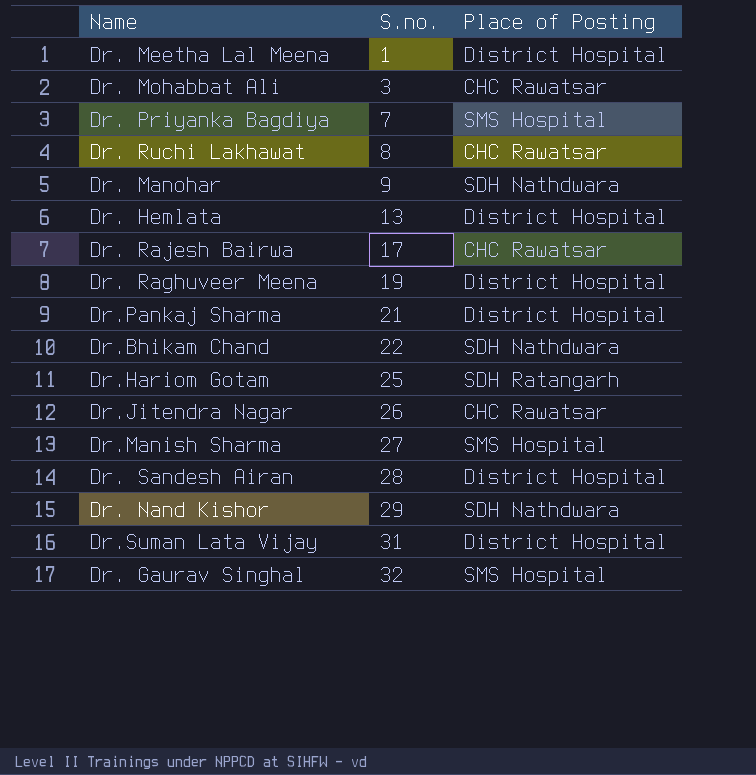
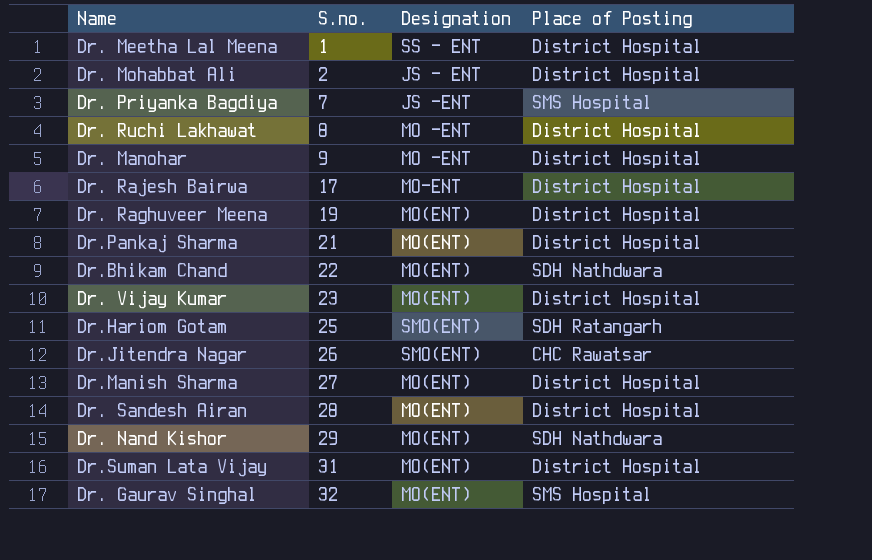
column Designation | position: none -> 3
row Dr. Hemlata: 13 | District Hospital -> none
Dr. Mohabbat Ali | S.no.: 3 -> 2
Dr. Mohabbat Ali | Place of Posting: CHC Rawatsar -> District Hospital
Dr. Ruchi Lakhawat | Place of Posting: CHC Rawatsar -> District Hospital
Dr. Manohar | Place of Posting: SDH Nathdwara -> District Hospital
Dr. Rajesh Bairwa | Place of Posting: CHC Rawatsar -> District Hospital
row Dr. Vijay Kumar: none -> 23 | MO(ENT) | District Hospital
Dr.Manish Sharma | Place of Posting: SMS Hospital -> District Hospital

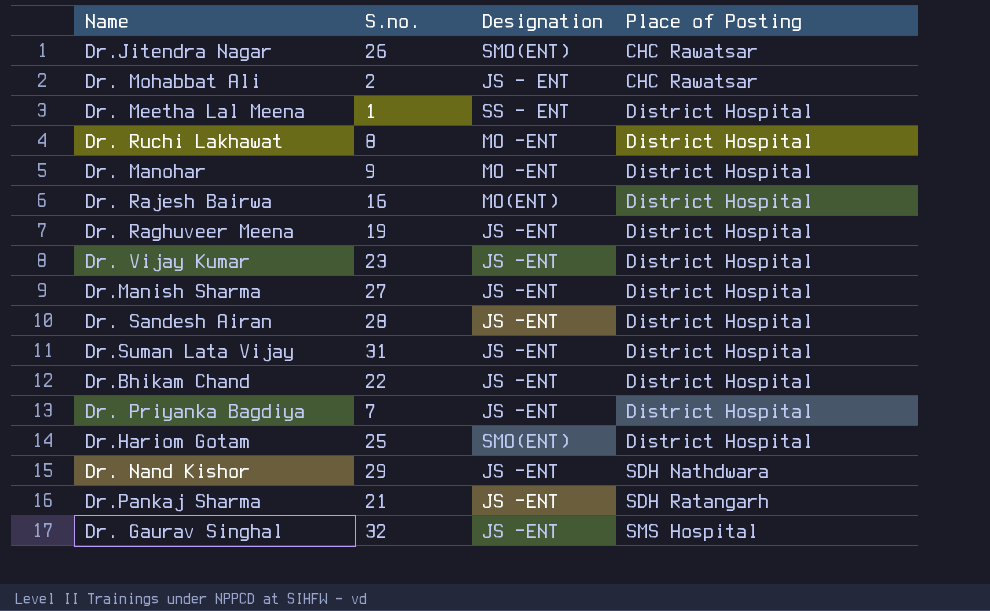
row order: S.no. ascending -> Place of Posting ascending
Dr. Mohabbat Ali | Place of Posting: District Hospital -> CHC Rawatsar
Dr. Rajesh Bairwa | S.no.: 17 -> 16
Dr. Rajesh Bairwa | Designation: MO-ENT -> MO(ENT)
Dr. Raghuveer Meena | Designation: MO(ENT) -> JS –ENT
Dr. Vijay Kumar | Designation: MO(ENT) -> JS –ENT
Dr.Manish Sharma | Designation: MO(ENT) -> JS –ENT
Dr. Sandesh Airan | Designation: MO(ENT) -> JS –ENT
Dr.Suman Lata Vijay | Designation: MO(ENT) -> JS –ENT
Dr.Bhikam Chand | Designation: MO(ENT) -> JS –ENT
Dr.Bhikam Chand | Place of Posting: SDH Nathdwara -> District Hospital
Dr. Priyanka Bagdiya | Place of Posting: SMS Hospital -> District Hospital
Dr.Hariom Gotam | Place of Posting: SDH Ratangarh -> District Hospital
Dr. Nand Kishor | Designation: MO(ENT) -> JS –ENT
Dr.Pankaj Sharma | Designation: MO(ENT) -> JS –ENT
Dr.Pankaj Sharma | Place of Posting: District Hospital -> SDH Ratangarh
Dr. Gaurav Singhal | Designation: MO(ENT) -> JS –ENT

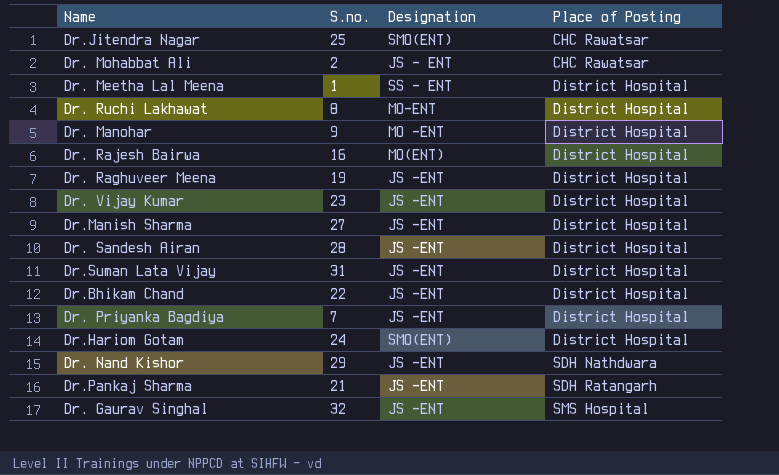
Dr.Jitendra Nagar | S.no.: 26 -> 25
Dr. Ruchi Lakhawat | Designation: MO –ENT -> MO-ENT
Dr.Hariom Gotam | S.no.: 25 -> 24

